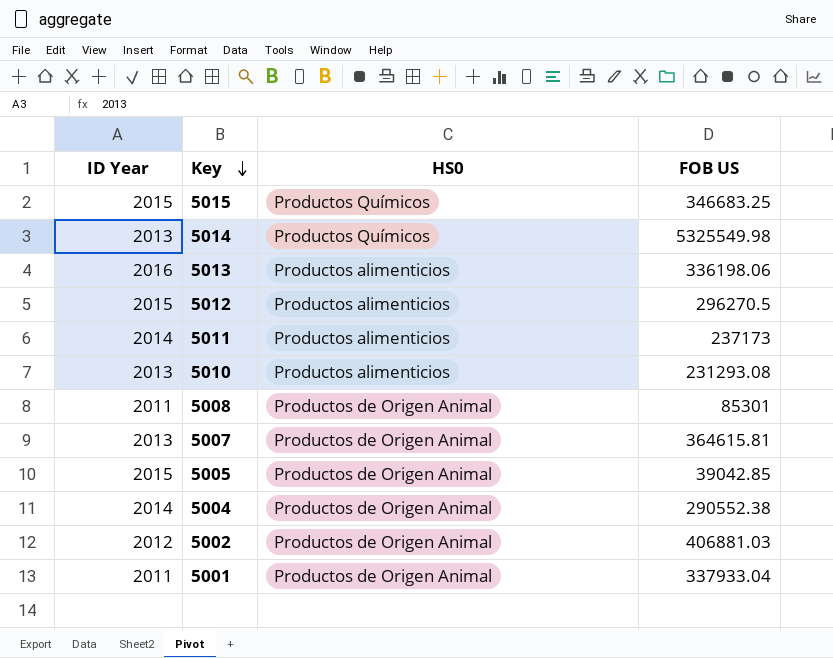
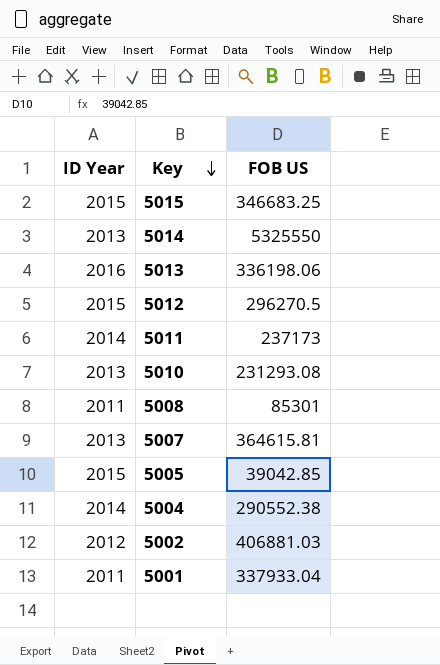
column HS0 | position: 3 -> none
5014 | FOB US: 5325549.98 -> 5325550

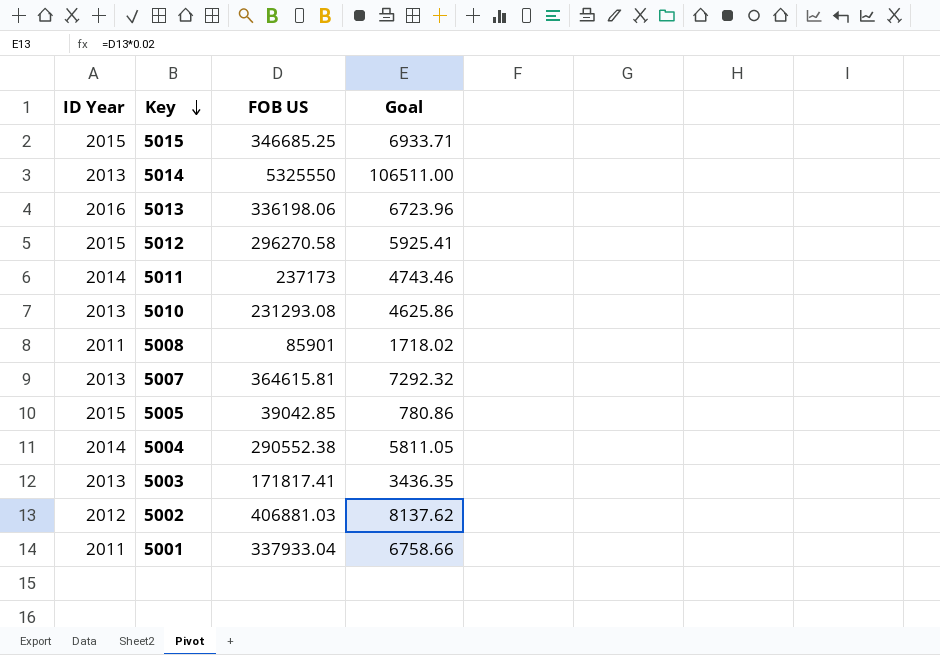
column Goal | formula: none -> [FOB US] * 0.02
5015 | FOB US: 346683.25 -> 346685.25
5012 | FOB US: 296270.5 -> 296270.58
5008 | FOB US: 85301 -> 85901
row 5003: none -> 2013 | 171817.41 | 3436.35

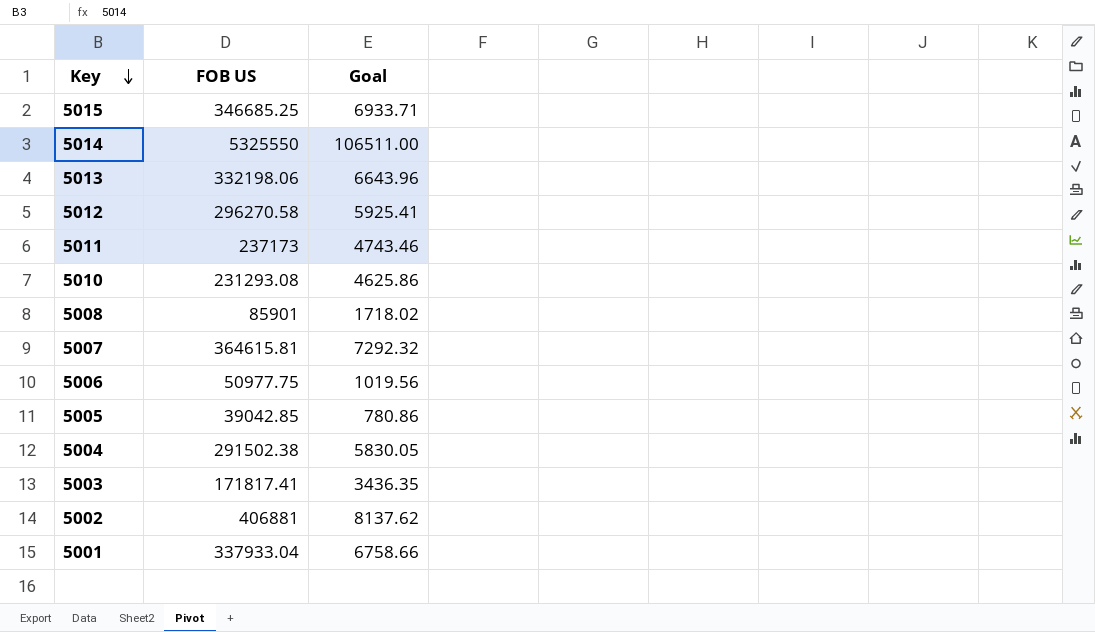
column ID Year | position: 1 -> none
5013 | FOB US: 336198.06 -> 332198.06
5013 | Goal: 6723.96 -> 6643.96
row 5006: none -> 50977.75 | 1019.56
5004 | FOB US: 290552.38 -> 291502.38
5004 | Goal: 5811.05 -> 5830.05
5002 | FOB US: 406881.03 -> 406881

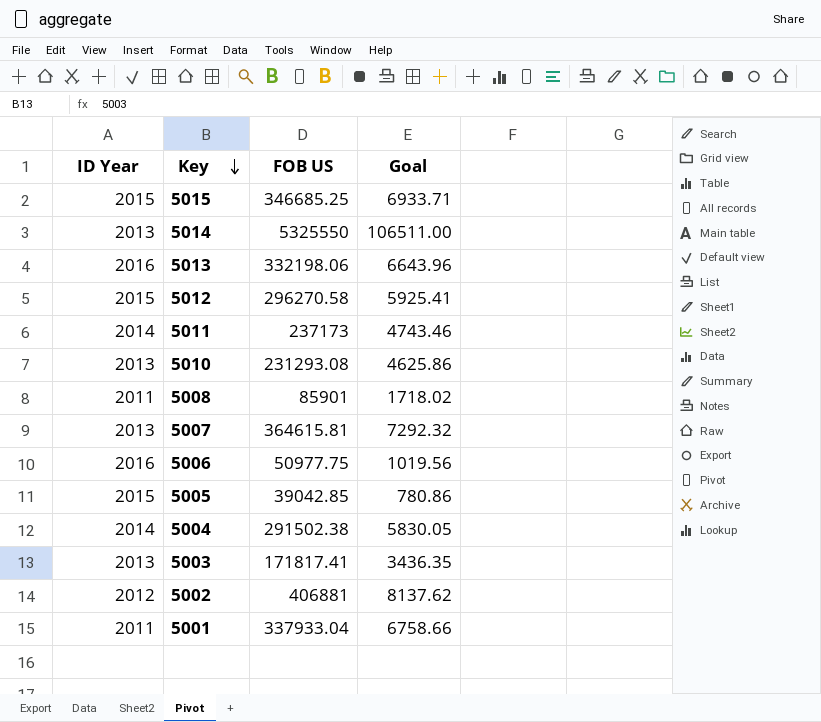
column ID Year | position: none -> 1

